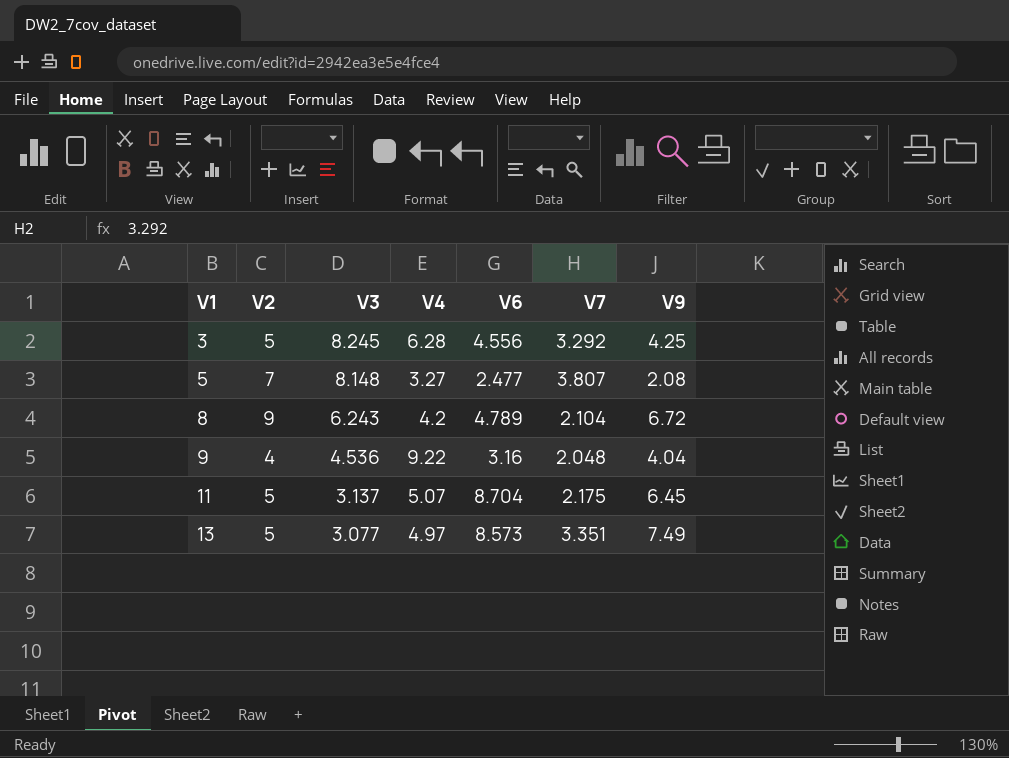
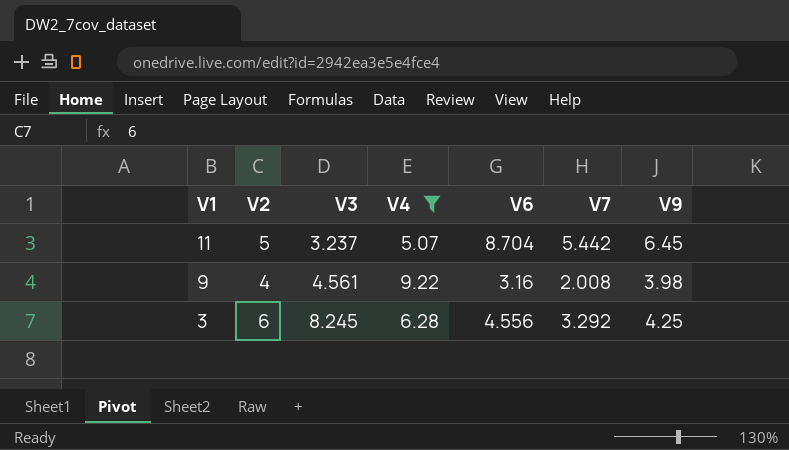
filter: none -> V4 >= 5.07
row order: V1 ascending -> V1 descending
11 | V3: 3.137 -> 3.237
11 | V7: 2.175 -> 5.442
9 | V3: 4.536 -> 4.561
9 | V7: 2.048 -> 2.008
9 | V9: 4.04 -> 3.98
3 | V2: 5 -> 6

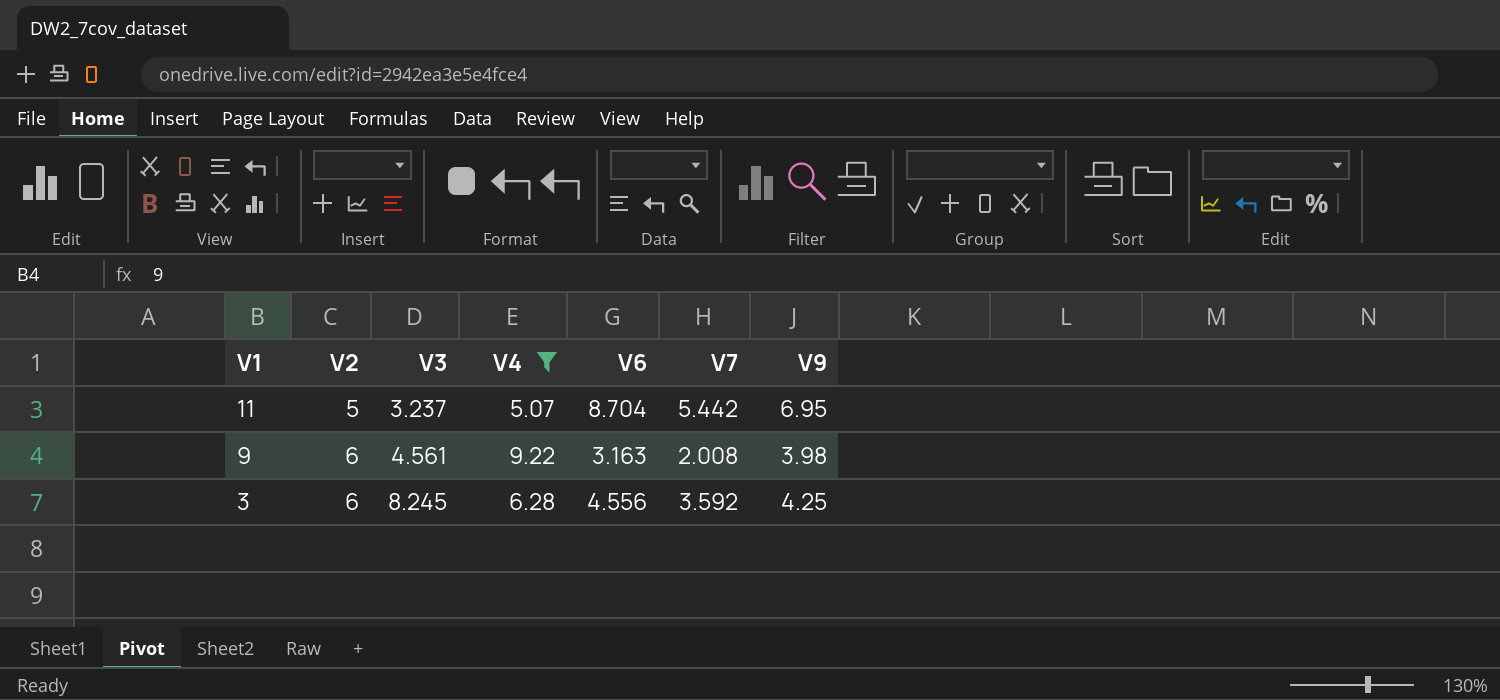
11 | V9: 6.45 -> 6.95
9 | V2: 4 -> 6
9 | V6: 3.16 -> 3.163
3 | V7: 3.292 -> 3.592

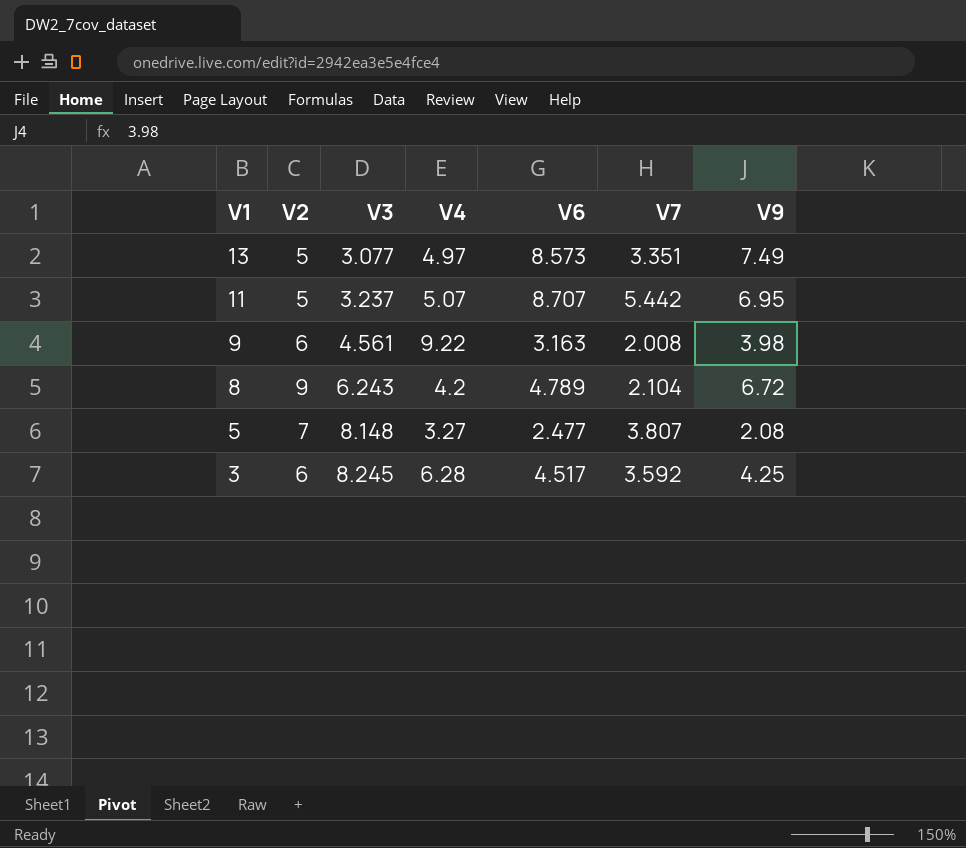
filter: V4 >= 5.07 -> none
11 | V6: 8.704 -> 8.707
3 | V6: 4.556 -> 4.517

